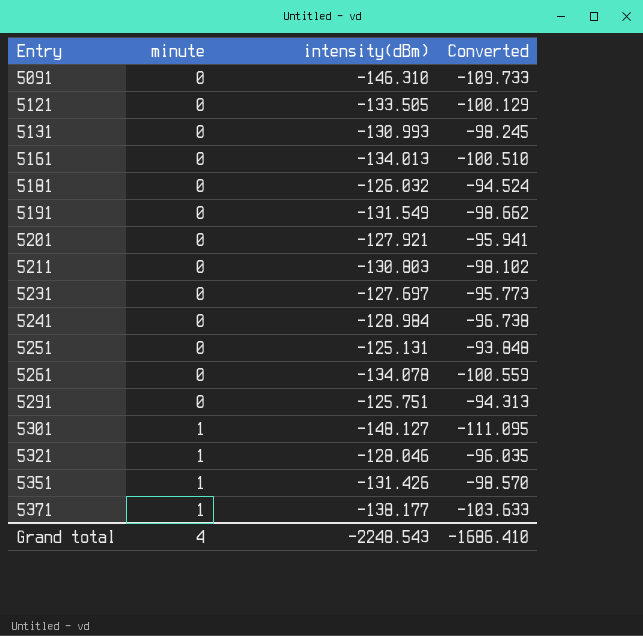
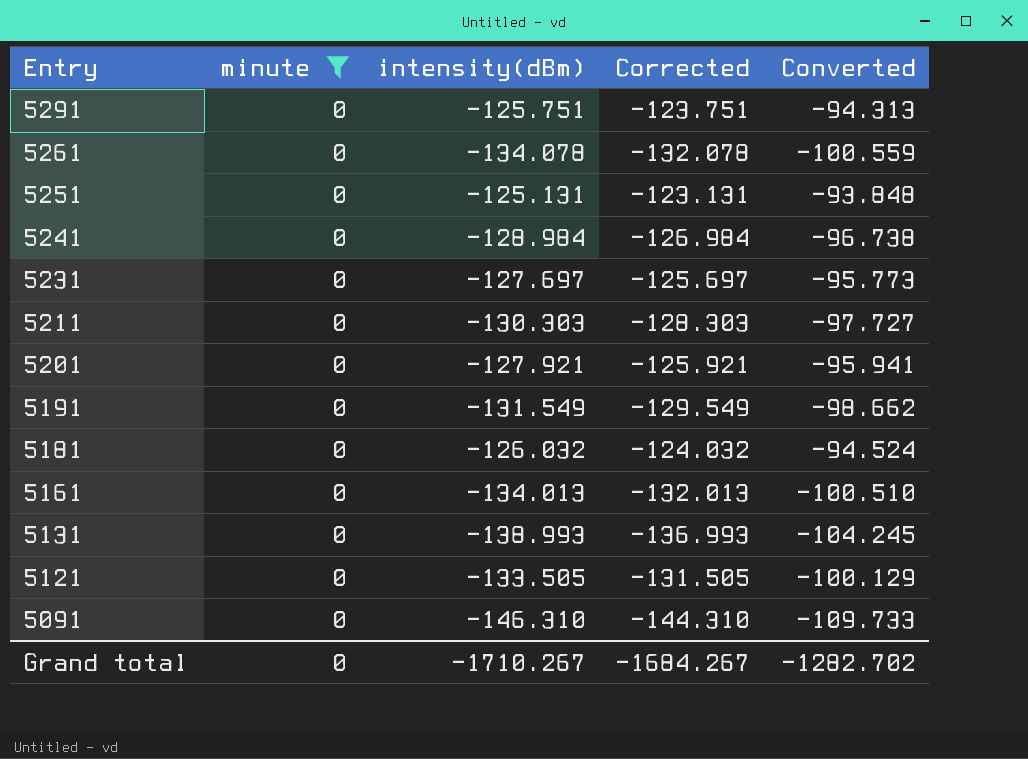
filter: none -> minute = 0
row order: Entry ascending -> Entry descending
column Corrected | formula: none -> [intensity(dBm)] + 2
5211 | intensity(dBm): -130.803 -> -130.303
5211 | Converted: -98.102 -> -97.727
5131 | intensity(dBm): -130.993 -> -138.993
5131 | Converted: -98.245 -> -104.245
Grand total | minute: 4 -> 0
Grand total | intensity(dBm): -2248.543 -> -1710.267
Grand total | Converted: -1686.410 -> -1282.702

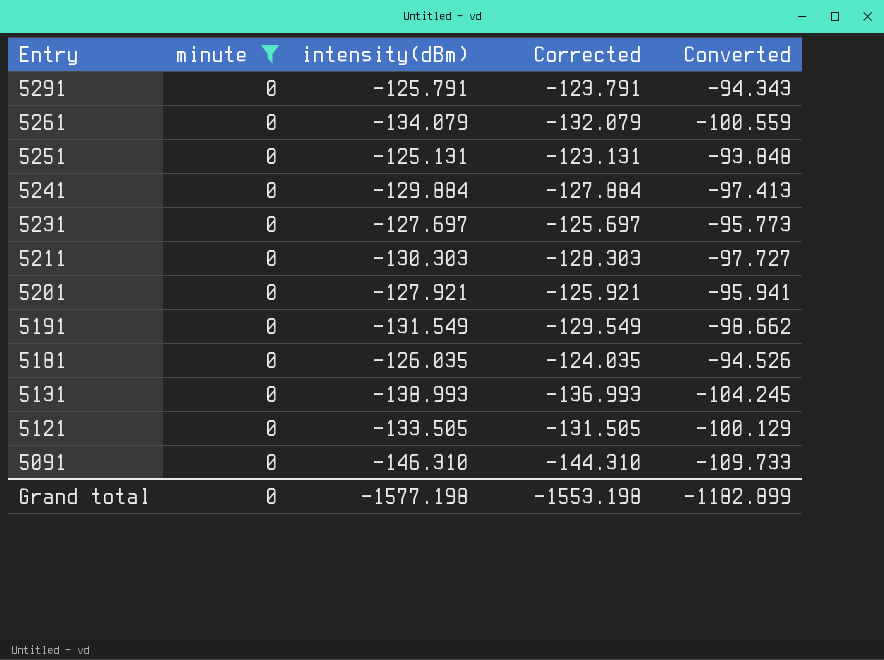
row 5161: 0 | -134.013 | -132.013 | -100.510 -> none
5291 | intensity(dBm): -125.751 -> -125.791
5291 | Corrected: -123.751 -> -123.791
5291 | Converted: -94.313 -> -94.343
5261 | intensity(dBm): -134.078 -> -134.079
5261 | Corrected: -132.078 -> -132.079
5241 | intensity(dBm): -128.984 -> -129.884
5241 | Corrected: -126.984 -> -127.884
5241 | Converted: -96.738 -> -97.413
5181 | intensity(dBm): -126.032 -> -126.035
5181 | Corrected: -124.032 -> -124.035
5181 | Converted: -94.524 -> -94.526
Grand total | intensity(dBm): -1710.267 -> -1577.198
Grand total | Corrected: -1684.267 -> -1553.198
Grand total | Converted: -1282.702 -> -1182.899

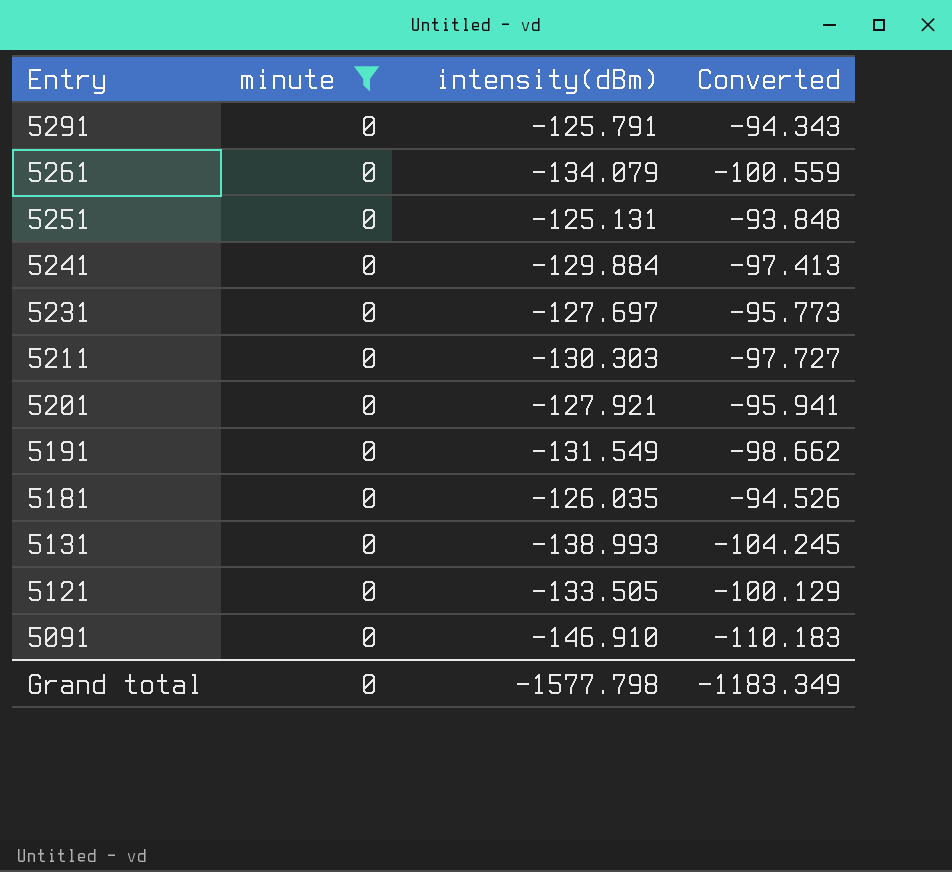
column Corrected | formula: [intensity(dBm)] + 2 -> none
5091 | intensity(dBm): -146.310 -> -146.910
5091 | Converted: -109.733 -> -110.183
Grand total | intensity(dBm): -1577.198 -> -1577.798
Grand total | Converted: -1182.899 -> -1183.349

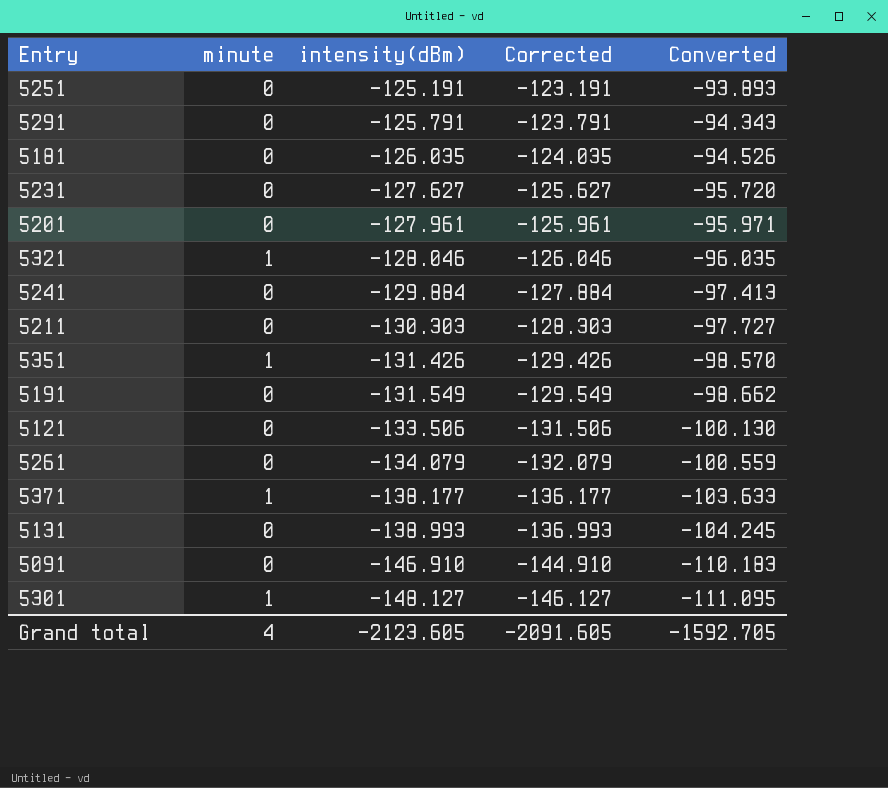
filter: minute = 0 -> none
row order: Entry descending -> intensity(dBm) descending
column Corrected | formula: none -> [intensity(dBm)] + 2
5251 | intensity(dBm): -125.131 -> -125.191
5251 | Converted: -93.848 -> -93.893
5231 | intensity(dBm): -127.697 -> -127.627
5231 | Converted: -95.773 -> -95.720
5201 | intensity(dBm): -127.921 -> -127.961
5201 | Converted: -95.941 -> -95.971
5121 | intensity(dBm): -133.505 -> -133.506
5121 | Converted: -100.129 -> -100.130
Grand total | minute: 0 -> 4
Grand total | intensity(dBm): -1577.798 -> -2123.605
Grand total | Converted: -1183.349 -> -1592.705

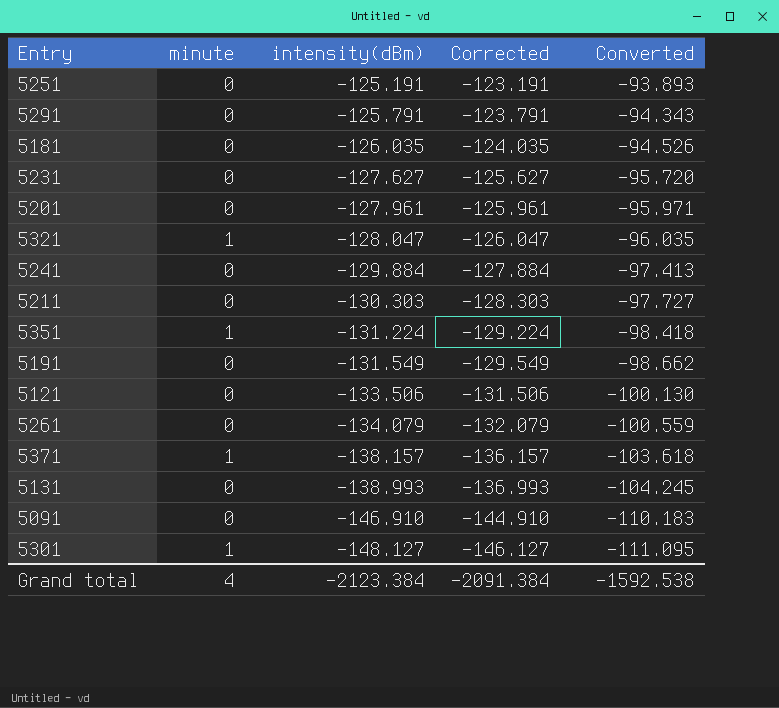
5321 | intensity(dBm): -128.046 -> -128.047
5321 | Corrected: -126.046 -> -126.047
5351 | intensity(dBm): -131.426 -> -131.224
5351 | Corrected: -129.426 -> -129.224
5351 | Converted: -98.570 -> -98.418
5371 | intensity(dBm): -138.177 -> -138.157
5371 | Corrected: -136.177 -> -136.157
5371 | Converted: -103.633 -> -103.618
Grand total | intensity(dBm): -2123.605 -> -2123.384
Grand total | Corrected: -2091.605 -> -2091.384
Grand total | Converted: -1592.705 -> -1592.538

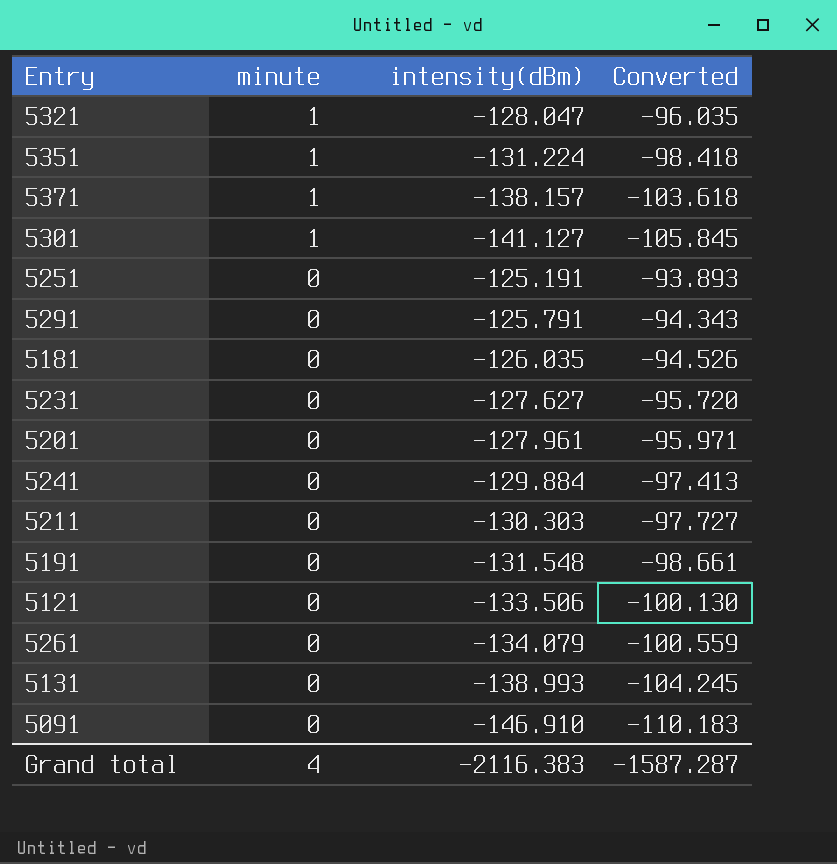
row order: intensity(dBm) descending -> minute descending
column Corrected | formula: [intensity(dBm)] + 2 -> none
5301 | intensity(dBm): -148.127 -> -141.127
5301 | Converted: -111.095 -> -105.845
5191 | intensity(dBm): -131.549 -> -131.548
5191 | Converted: -98.662 -> -98.661
Grand total | intensity(dBm): -2123.384 -> -2116.383
Grand total | Converted: -1592.538 -> -1587.287

